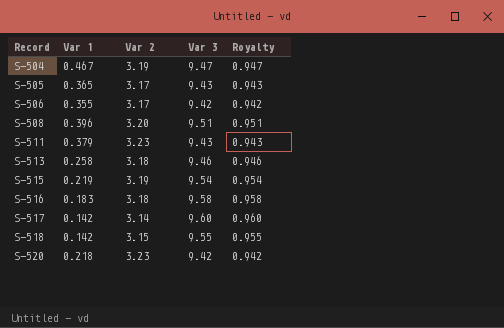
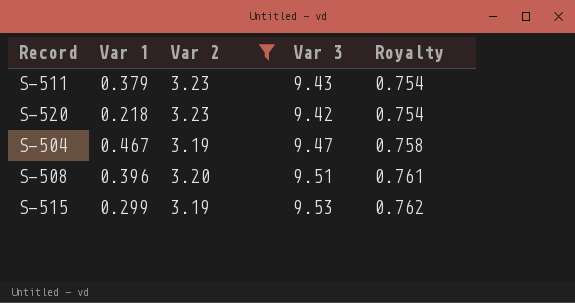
filter: none -> Var 2 >= 3.19
row order: Record ascending -> Royalty ascending
column Royalty | formula: [Var 3] * 0.1 -> [Var 3] * 0.08
S-515 | Var 1: 0.219 -> 0.299
S-515 | Var 3: 9.54 -> 9.53

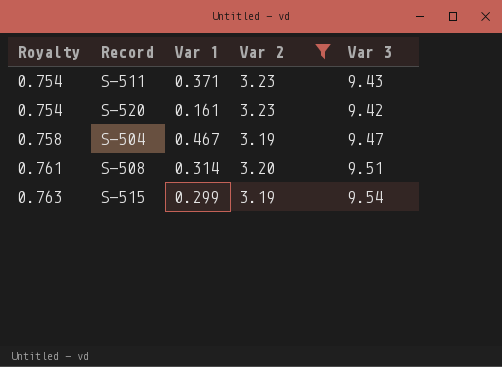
column Royalty | position: 5 -> 1
S-511 | Var 1: 0.379 -> 0.371
S-520 | Var 1: 0.218 -> 0.161
S-508 | Var 1: 0.396 -> 0.314
S-515 | Royalty: 0.762 -> 0.763
S-515 | Var 3: 9.53 -> 9.54

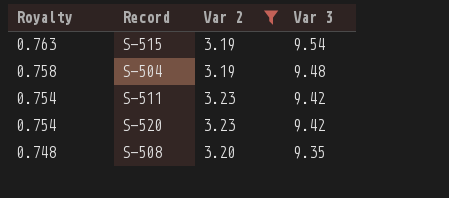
row order: Royalty ascending -> Royalty descending
column Var 1 | position: 3 -> none
S-504 | Var 3: 9.47 -> 9.48
S-511 | Var 3: 9.43 -> 9.42
S-508 | Royalty: 0.761 -> 0.748
S-508 | Var 3: 9.51 -> 9.35

